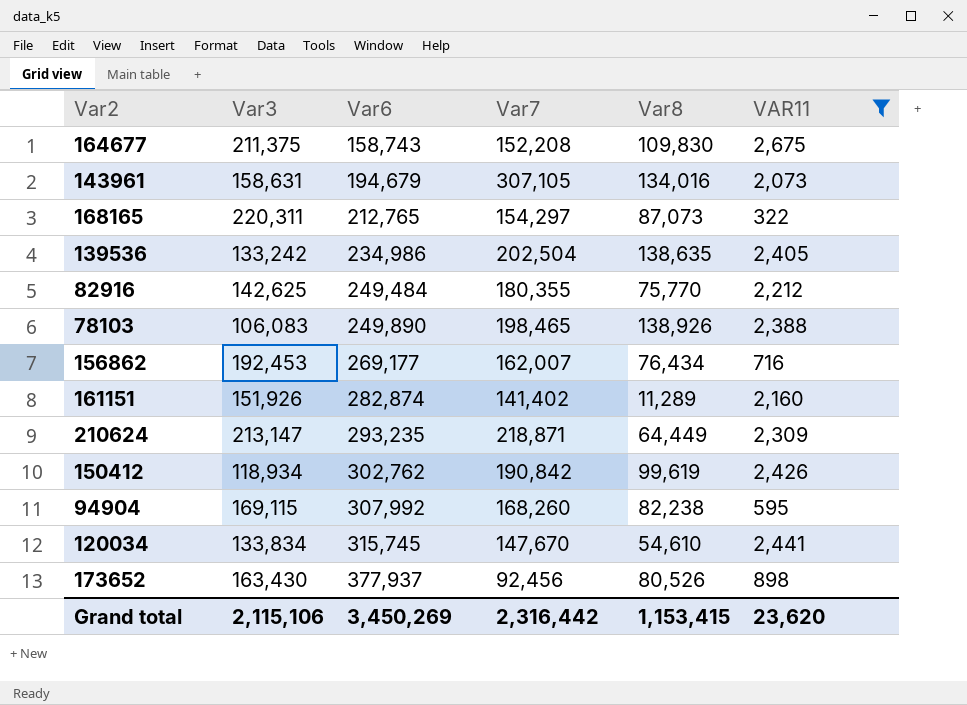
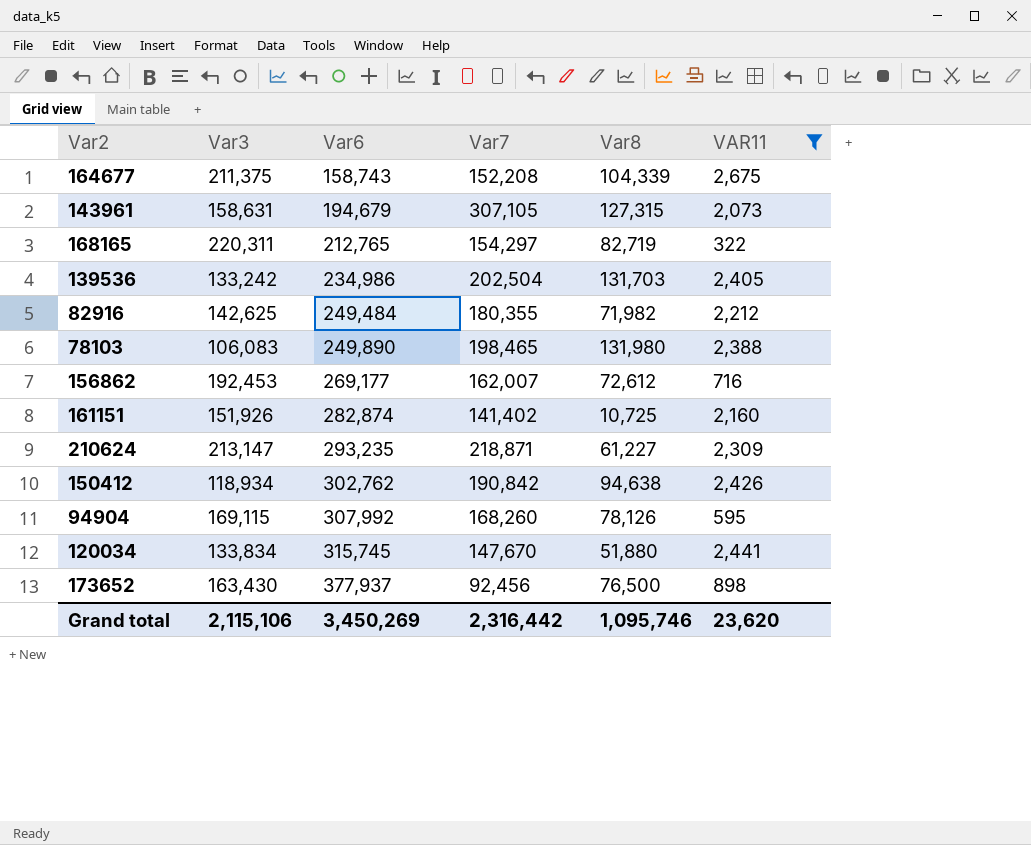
164677 | Var8: 109,830 -> 104,339
143961 | Var8: 134,016 -> 127,315
168165 | Var8: 87,073 -> 82,719
139536 | Var8: 138,635 -> 131,703
82916 | Var8: 75,770 -> 71,982
78103 | Var8: 138,926 -> 131,980
156862 | Var8: 76,434 -> 72,612
161151 | Var8: 11,289 -> 10,725
210624 | Var8: 64,449 -> 61,227
150412 | Var8: 99,619 -> 94,638
94904 | Var8: 82,238 -> 78,126
120034 | Var8: 54,610 -> 51,880
173652 | Var8: 80,526 -> 76,500
Grand total | Var8: 1,153,415 -> 1,095,746

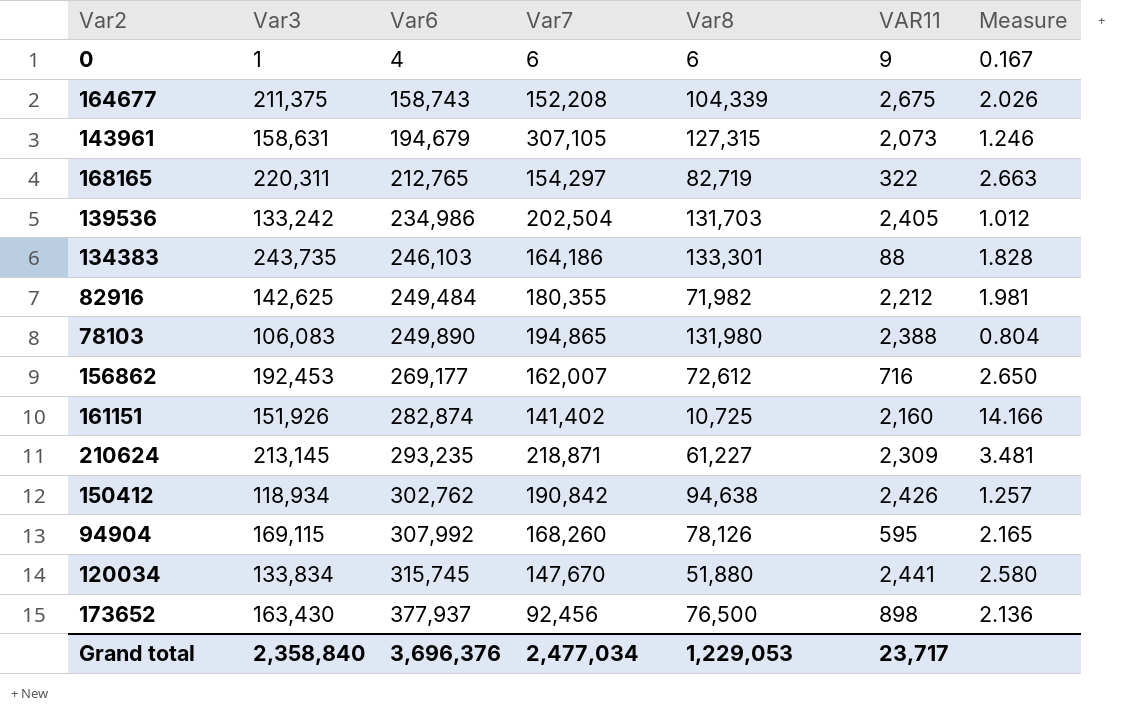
filter: VAR11 >= 322 -> none
column Measure | formula: none -> [Var3] / [Var8]
78103 | Var7: 198,465 -> 194,865
210624 | Var3: 213,147 -> 213,145
Grand total | Var3: 2,115,106 -> 2,358,840
Grand total | Var6: 3,450,269 -> 3,696,376
Grand total | Var7: 2,316,442 -> 2,477,034
Grand total | Var8: 1,095,746 -> 1,229,053
Grand total | VAR11: 23,620 -> 23,717

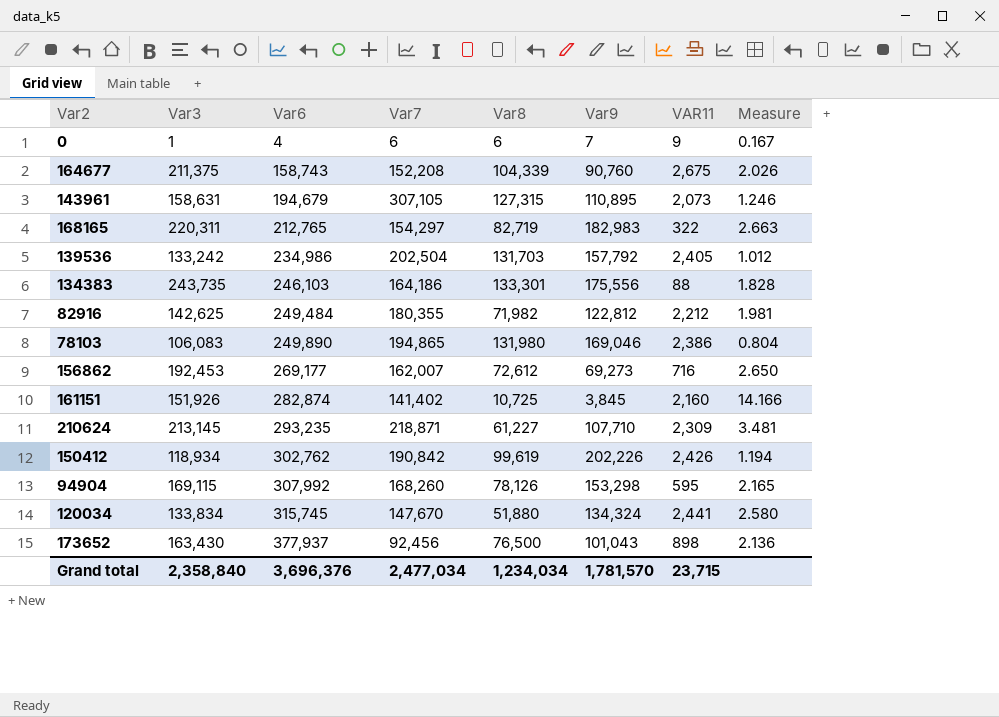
column Var9 | position: none -> 6
78103 | VAR11: 2,388 -> 2,386
150412 | Var8: 94,638 -> 99,619
150412 | Measure: 1.257 -> 1.194
Grand total | Var8: 1,229,053 -> 1,234,034
Grand total | VAR11: 23,717 -> 23,715

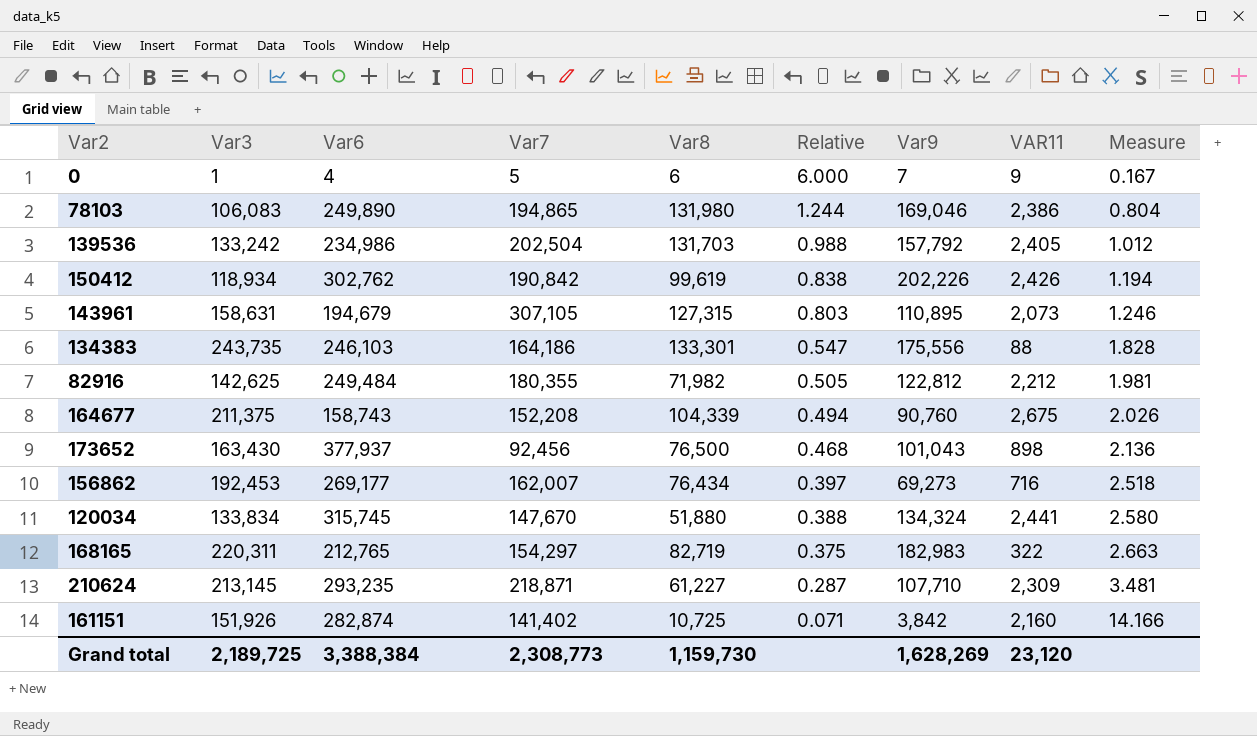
row order: Var6 ascending -> Relative descending
column Relative | formula: none -> [Var8] / [Var3]
row 94904: 169,115 | 307,992 | 168,260 | 78,126 | 153,298 | 595 | 2.165 -> none
0 | Var7: 6 -> 5
156862 | Var8: 72,612 -> 76,434
156862 | Measure: 2.650 -> 2.518
161151 | Var9: 3,845 -> 3,842
Grand total | Var3: 2,358,840 -> 2,189,725
Grand total | Var6: 3,696,376 -> 3,388,384
Grand total | Var7: 2,477,034 -> 2,308,773
Grand total | Var8: 1,234,034 -> 1,159,730
Grand total | Var9: 1,781,570 -> 1,628,269
Grand total | VAR11: 23,715 -> 23,120

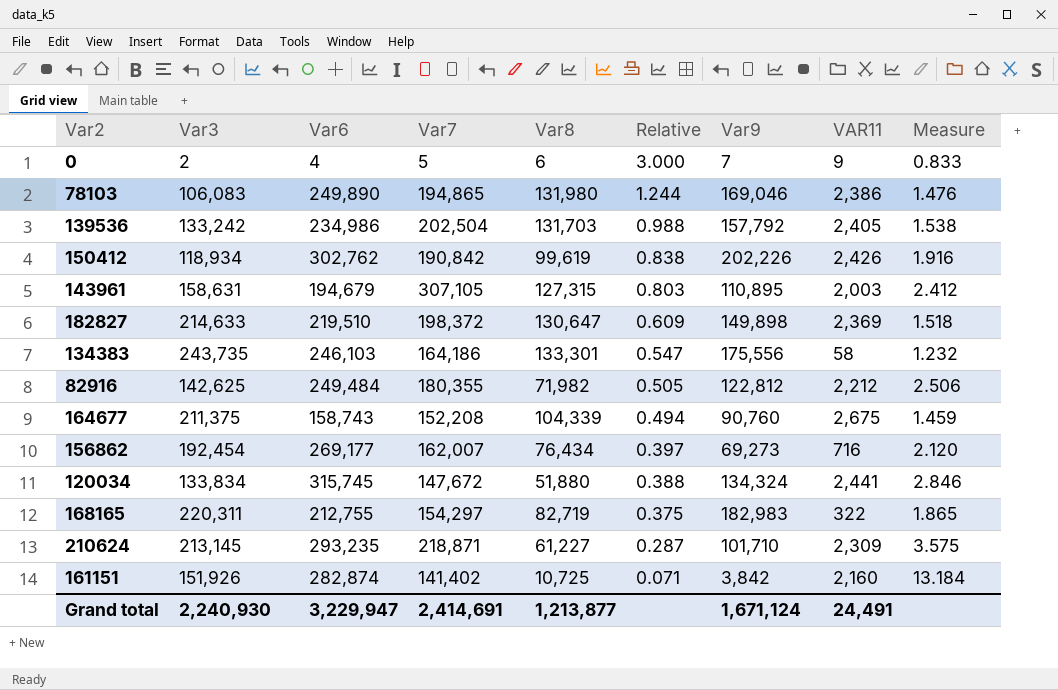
column Measure | formula: [Var3] / [Var8] -> [Var7] / [Var8]
row 173652: 163,430 | 377,937 | 92,456 | 76,500 | 0.468 | 101,043 | 898 | 2.136 -> none
0 | Var3: 1 -> 2
0 | Relative: 6.000 -> 3.000
143961 | VAR11: 2,073 -> 2,003
row 182827: none -> 214,633 | 219,510 | 198,372 | 130,647 | 0.609 | 149,898 | 2,369 | 1.518
134383 | VAR11: 88 -> 58
156862 | Var3: 192,453 -> 192,454
120034 | Var7: 147,670 -> 147,672
168165 | Var6: 212,765 -> 212,755
210624 | Var9: 107,710 -> 101,710
Grand total | Var3: 2,189,725 -> 2,240,930
Grand total | Var6: 3,388,384 -> 3,229,947
Grand total | Var7: 2,308,773 -> 2,414,691
Grand total | Var8: 1,159,730 -> 1,213,877
Grand total | Var9: 1,628,269 -> 1,671,124
Grand total | VAR11: 23,120 -> 24,491

